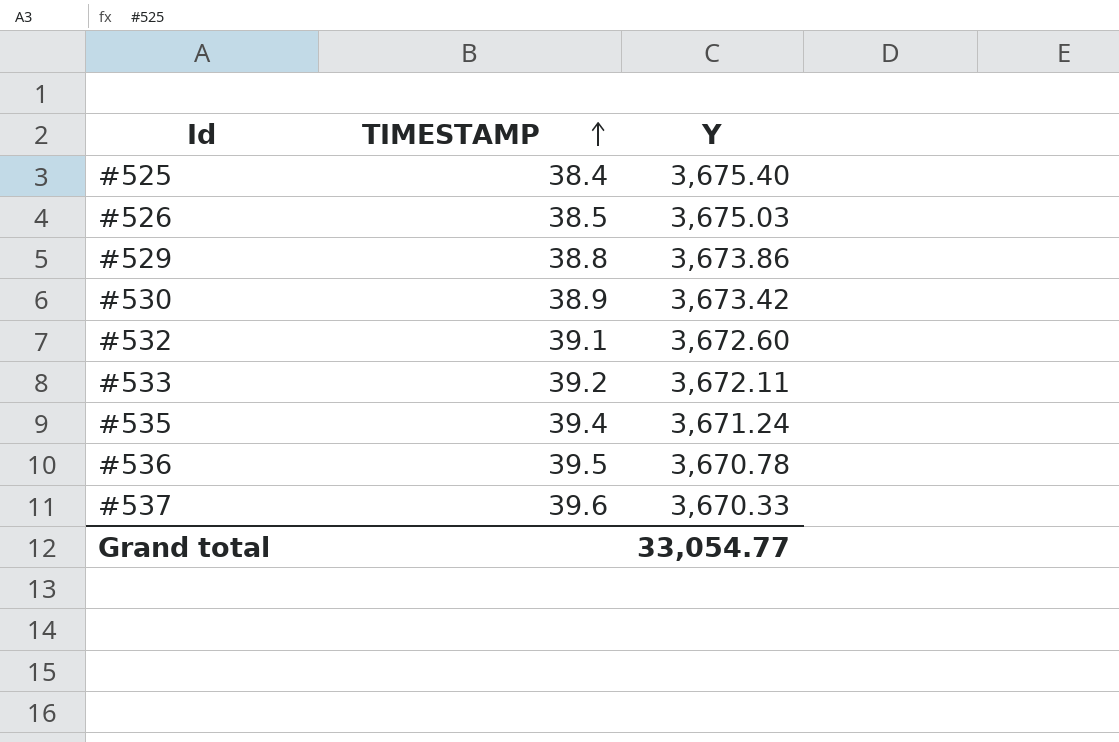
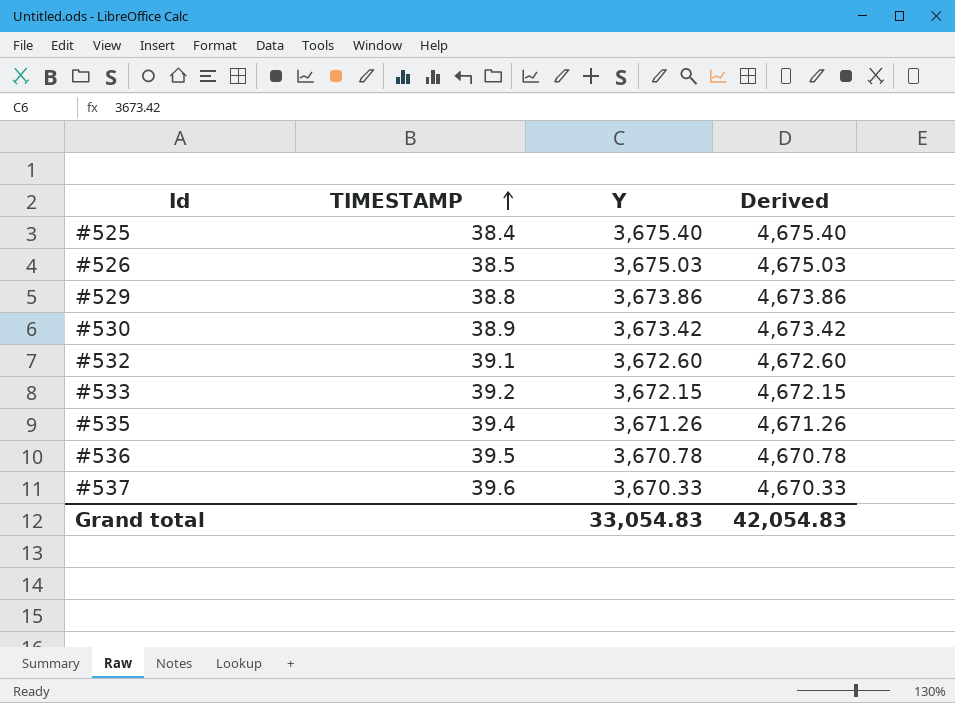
column Derived | formula: none -> [Y] + 1000
#533 | Y: 3,672.11 -> 3,672.15
#535 | Y: 3,671.24 -> 3,671.26
Grand total | Y: 33,054.77 -> 33,054.83

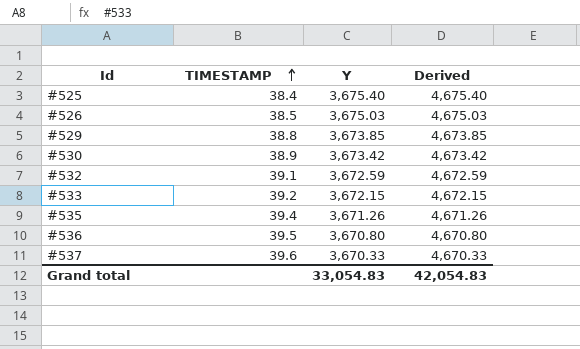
#529 | Y: 3,673.86 -> 3,673.85
#529 | Derived: 4,673.86 -> 4,673.85
#532 | Y: 3,672.60 -> 3,672.59
#532 | Derived: 4,672.60 -> 4,672.59
#536 | Y: 3,670.78 -> 3,670.80
#536 | Derived: 4,670.78 -> 4,670.80

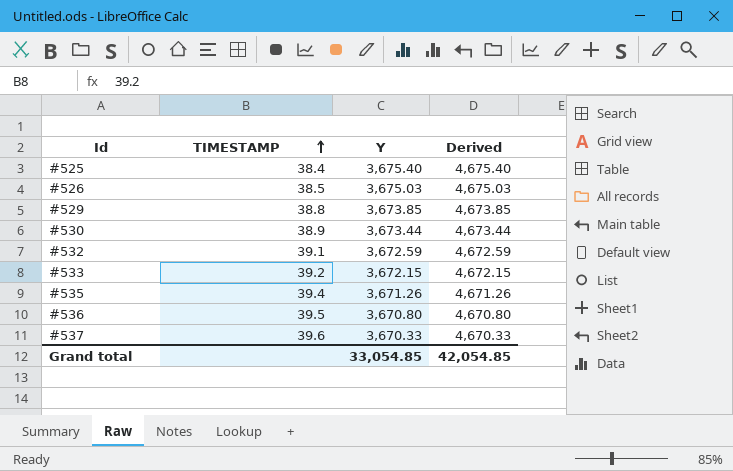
#530 | Y: 3,673.42 -> 3,673.44
#530 | Derived: 4,673.42 -> 4,673.44
Grand total | Y: 33,054.83 -> 33,054.85
Grand total | Derived: 42,054.83 -> 42,054.85

